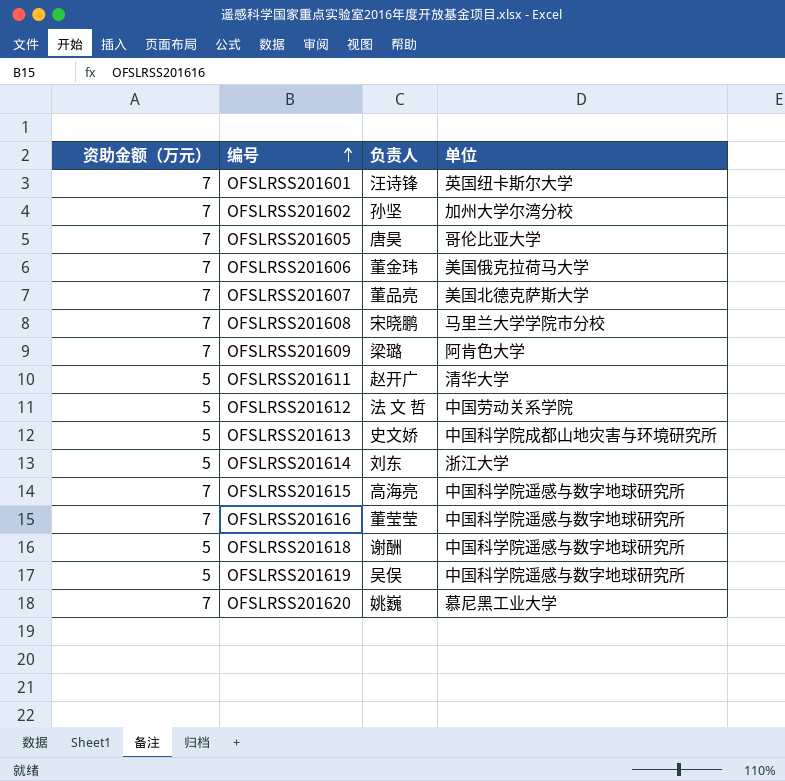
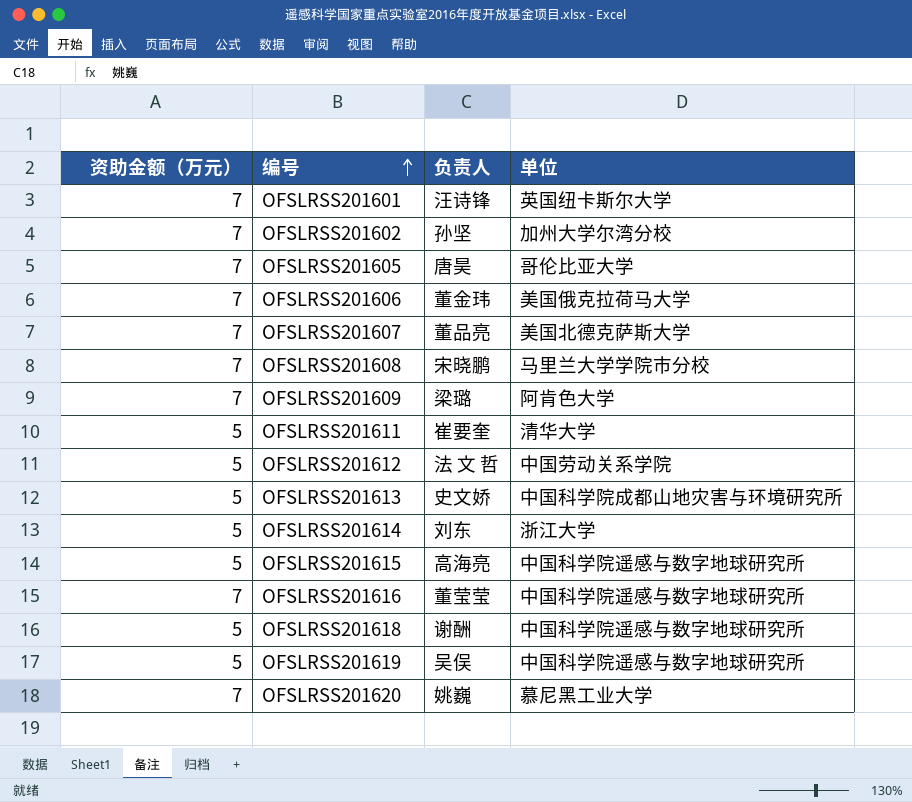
OFSLRSS201611 | 负责人: 赵开广 -> 崔要奎
OFSLRSS201615 | 资助金额（万元）: 7 -> 5

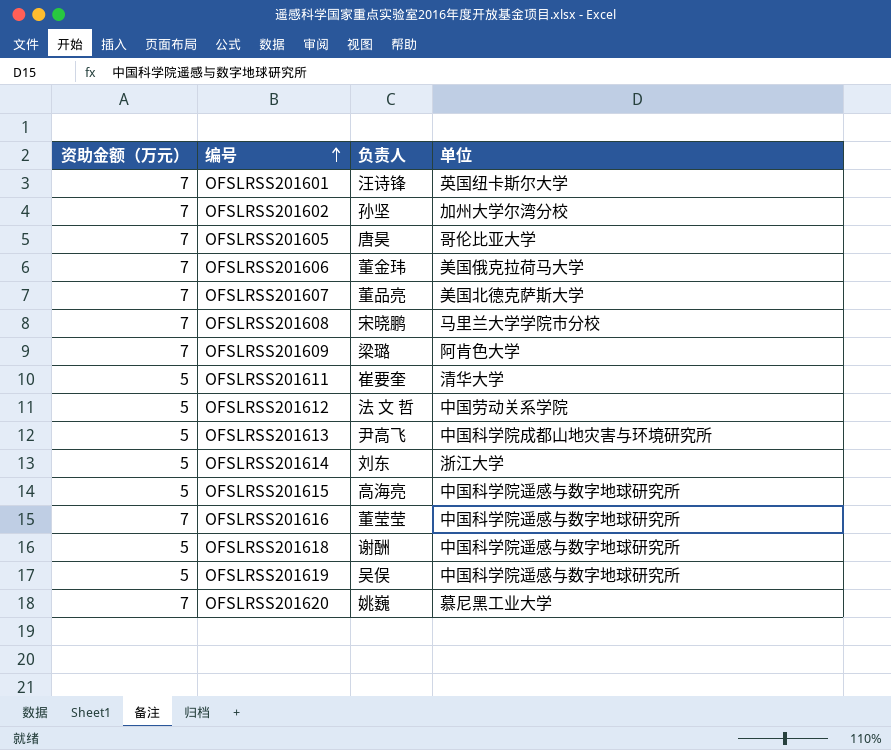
OFSLRSS201613 | 负责人: 史文娇 -> 尹高飞

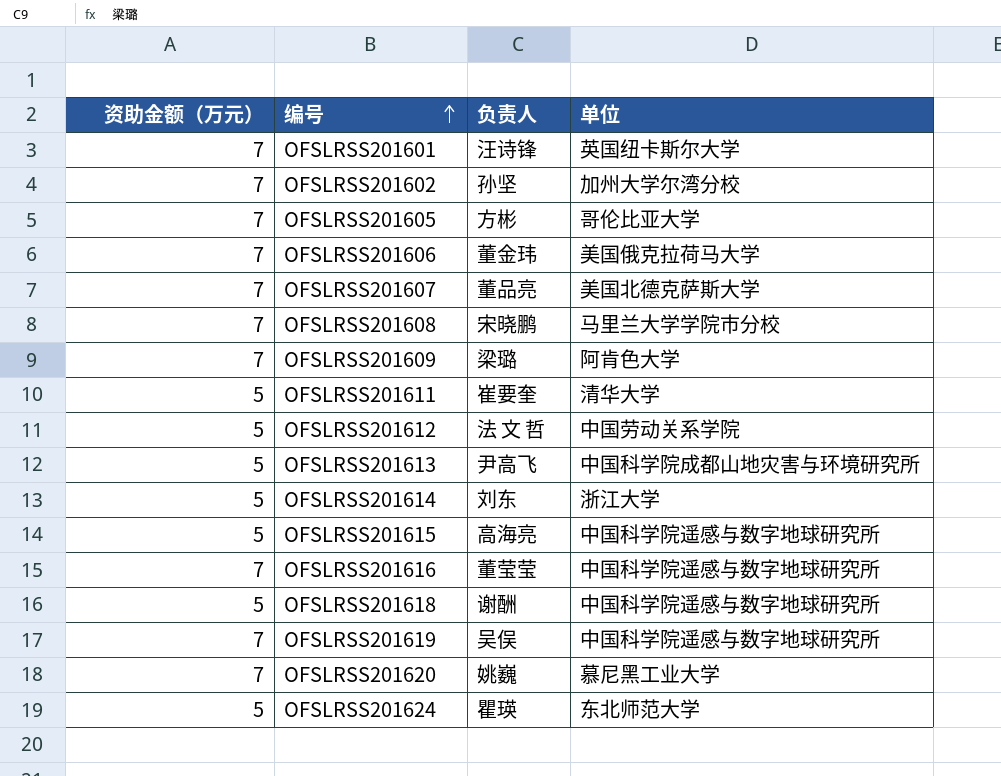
OFSLRSS201605 | 负责人: 唐昊 -> 方彬
OFSLRSS201619 | 资助金额（万元）: 5 -> 7
row OFSLRSS201624: none -> 5 | 瞿瑛 | 东北师范大学

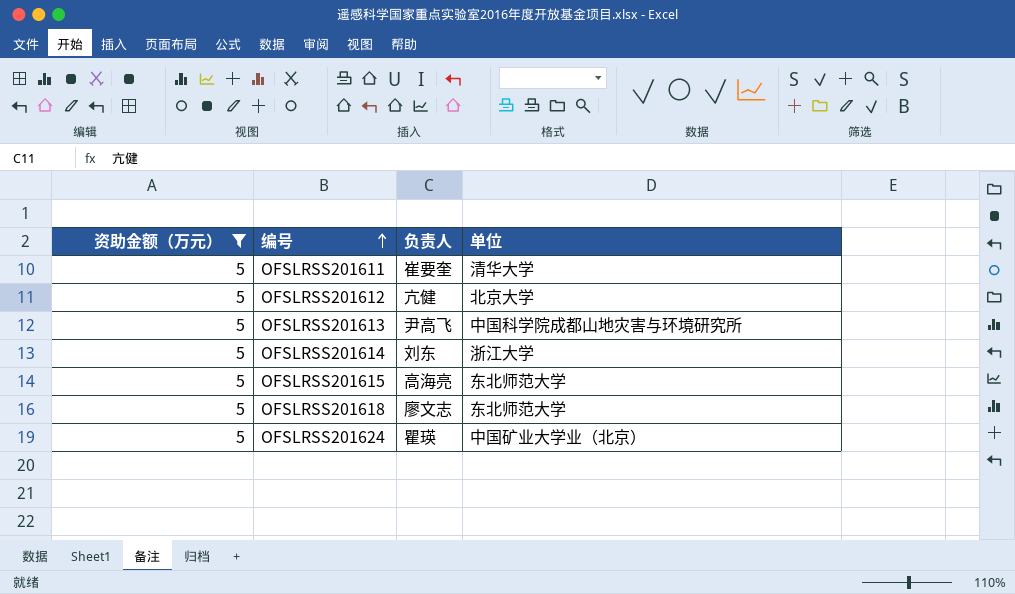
filter: none -> 资助金额（万元） = 5
OFSLRSS201612 | 负责人: 法 文 哲 -> 亢健
OFSLRSS201612 | 单位: 中国劳动关系学院 -> 北京大学
OFSLRSS201615 | 单位: 中国科学院遥感与数字地球研究所 -> 东北师范大学
OFSLRSS201618 | 负责人: 谢酬 -> 廖文志
OFSLRSS201618 | 单位: 中国科学院遥感与数字地球研究所 -> 东北师范大学
OFSLRSS201624 | 单位: 东北师范大学 -> 中国矿业大学业（北京）

